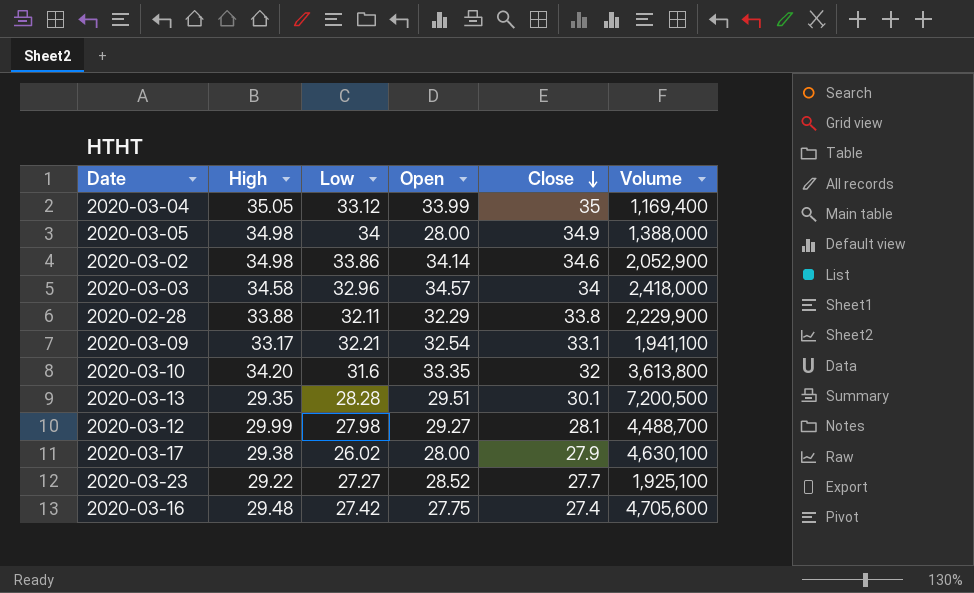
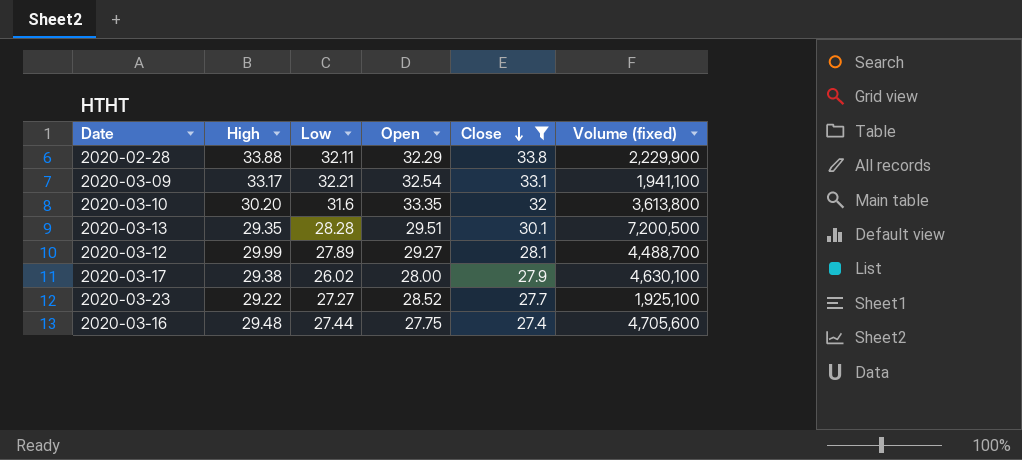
filter: none -> Close <= 33.8
column name: Volume -> Volume (fixed)
2020-03-10 | High: 34.20 -> 30.20
2020-03-12 | Low: 27.98 -> 27.89
2020-03-16 | Low: 27.42 -> 27.44

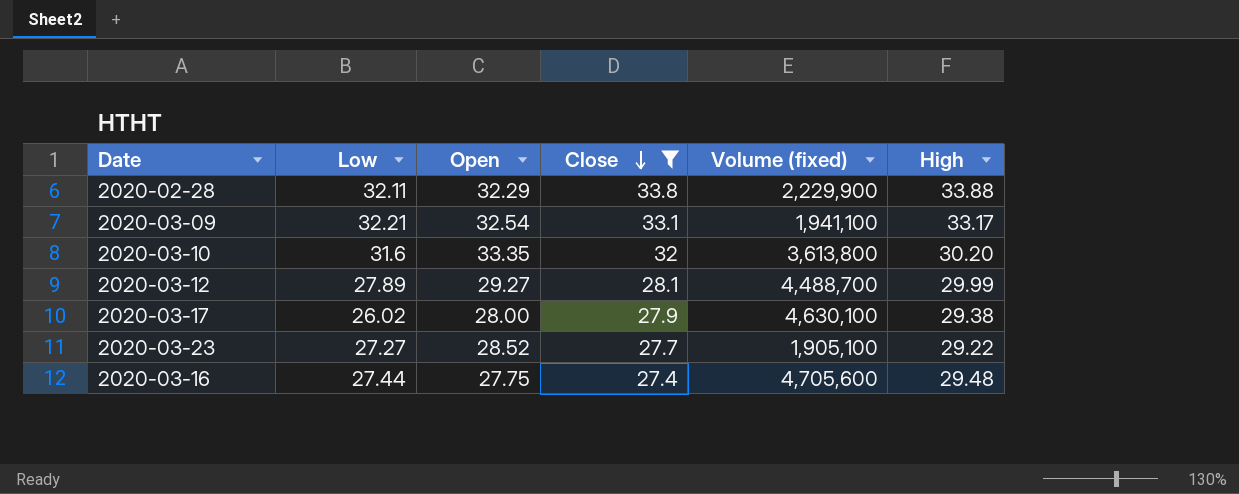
column High | position: 2 -> 6
row 2020-03-13: 29.35 | 28.28 | 29.51 | 30.1 | 7,200,500 -> none
2020-03-23 | Volume (fixed): 1,925,100 -> 1,905,100

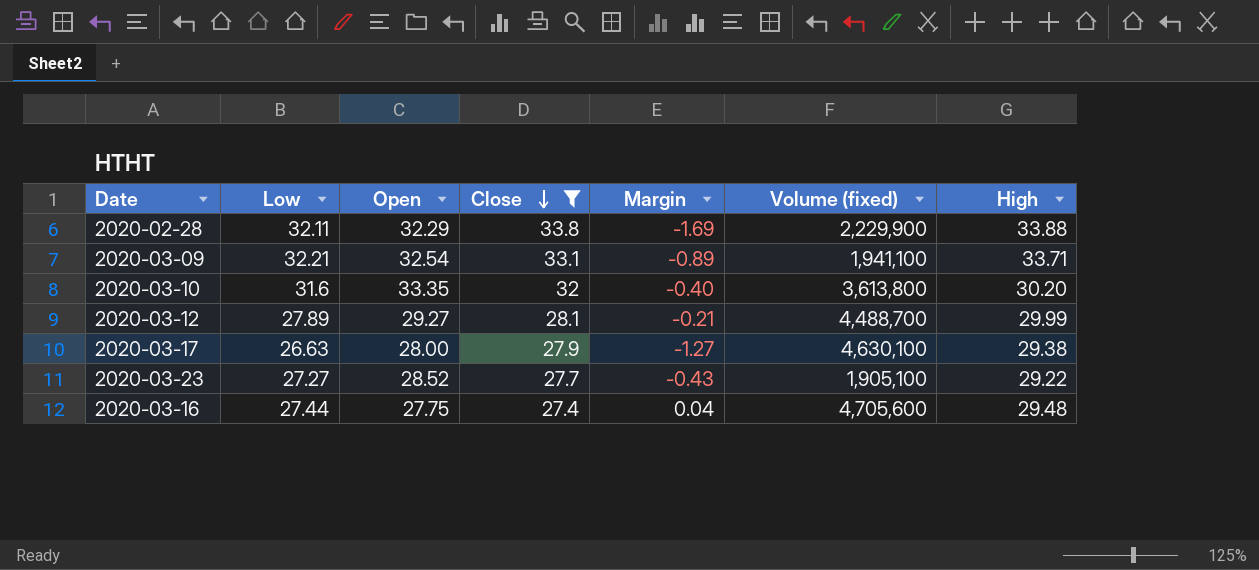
column Margin | formula: none -> [Low] - [Close]
2020-03-09 | High: 33.17 -> 33.71
2020-03-17 | Low: 26.02 -> 26.63

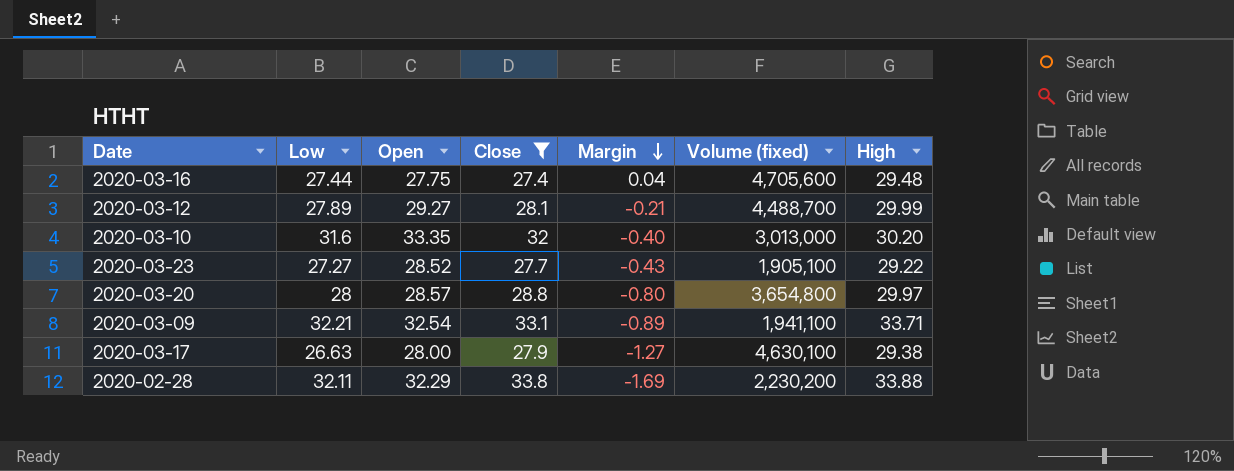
row order: Close descending -> Margin descending
2020-03-10 | Volume (fixed): 3,613,800 -> 3,013,000
row 2020-03-20: none -> 28 | 28.57 | 28.8 | -0.80 | 3,654,800 | 29.97
2020-02-28 | Volume (fixed): 2,229,900 -> 2,230,200

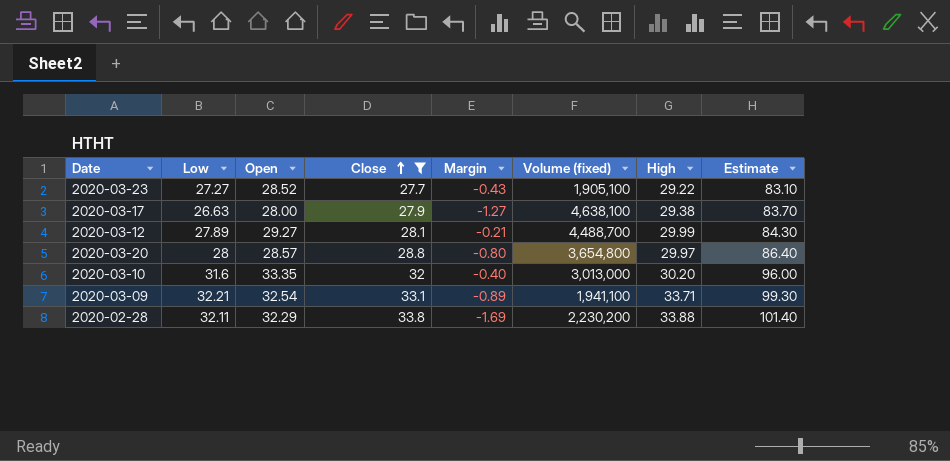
row order: Margin descending -> Close ascending
column Estimate | formula: none -> [Close] * 3
row 2020-03-16: 27.44 | 27.75 | 27.4 | 0.04 | 4,705,600 | 29.48 -> none
2020-03-17 | Volume (fixed): 4,630,100 -> 4,638,100

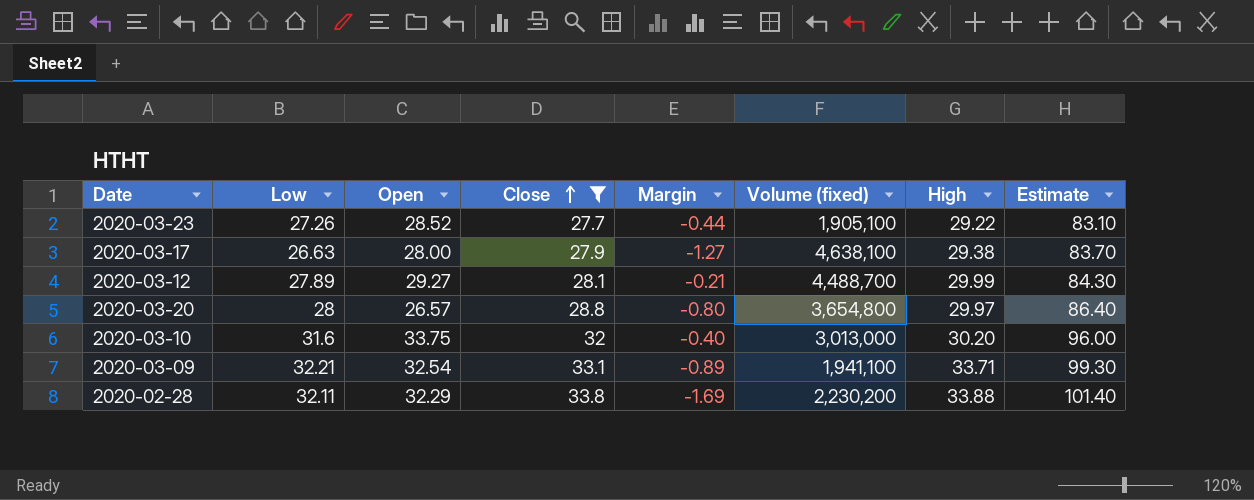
2020-03-23 | Low: 27.27 -> 27.26
2020-03-23 | Margin: -0.43 -> -0.44
2020-03-20 | Open: 28.57 -> 26.57
2020-03-10 | Open: 33.35 -> 33.75

